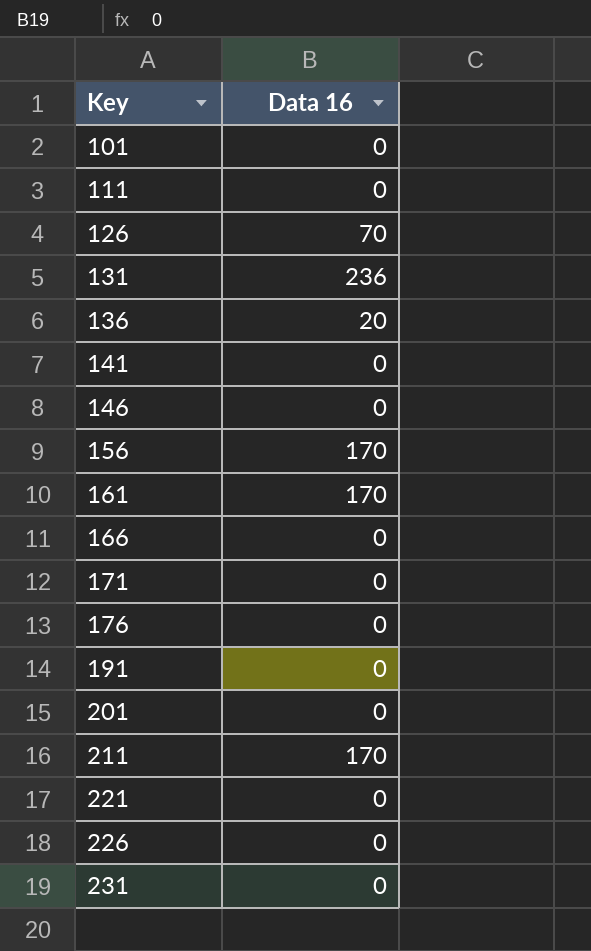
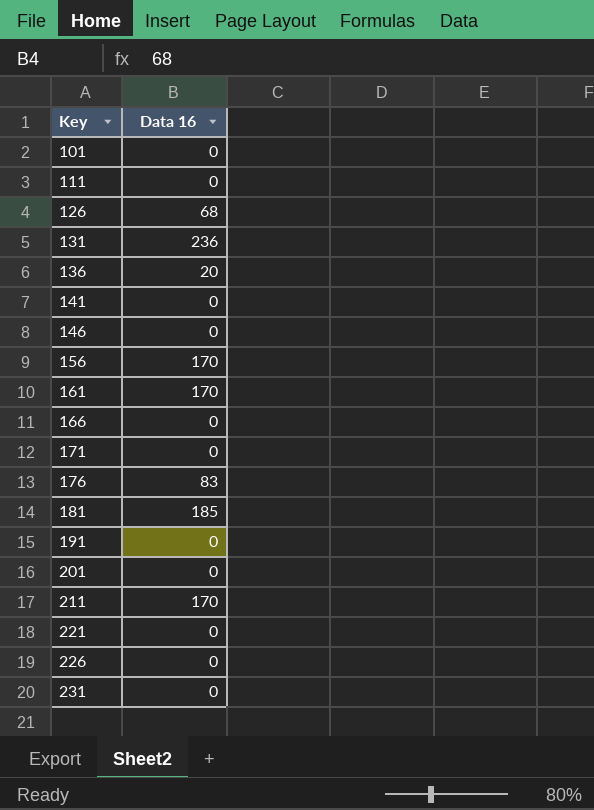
126 | Data 16: 70 -> 68
176 | Data 16: 0 -> 83
row 181: none -> 185

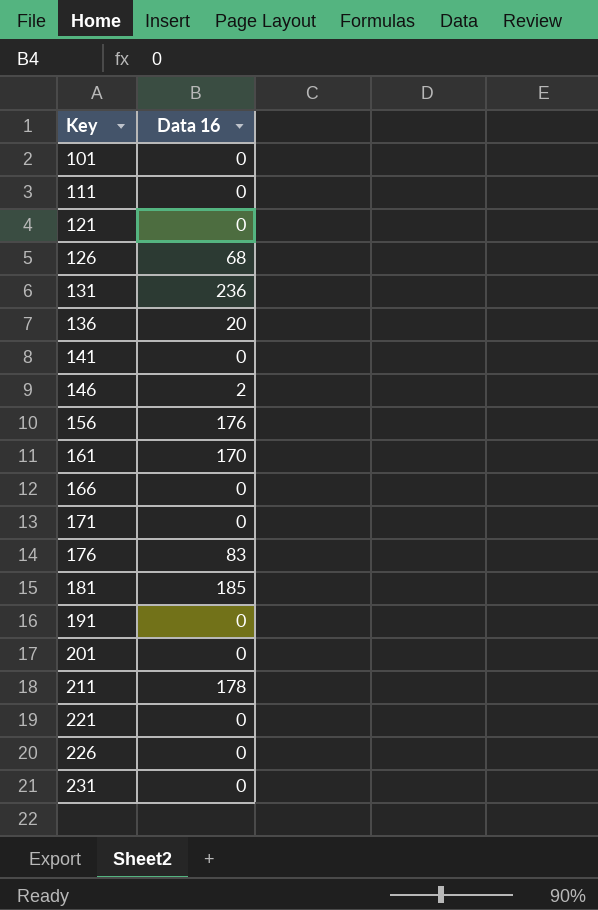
row 121: none -> 0
146 | Data 16: 0 -> 2
156 | Data 16: 170 -> 176
211 | Data 16: 170 -> 178

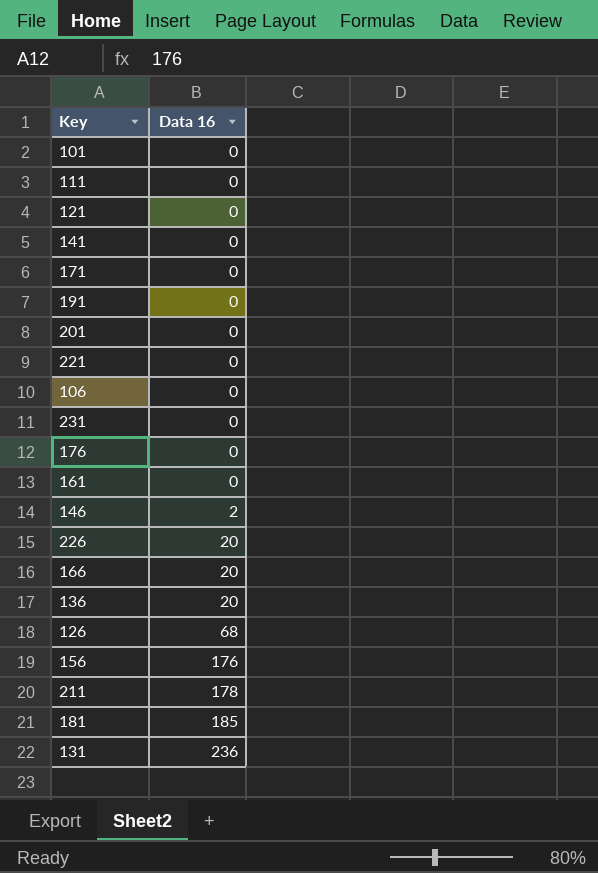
row order: Key ascending -> Data 16 ascending
row 106: none -> 0
176 | Data 16: 83 -> 0
161 | Data 16: 170 -> 0
226 | Data 16: 0 -> 20
166 | Data 16: 0 -> 20

